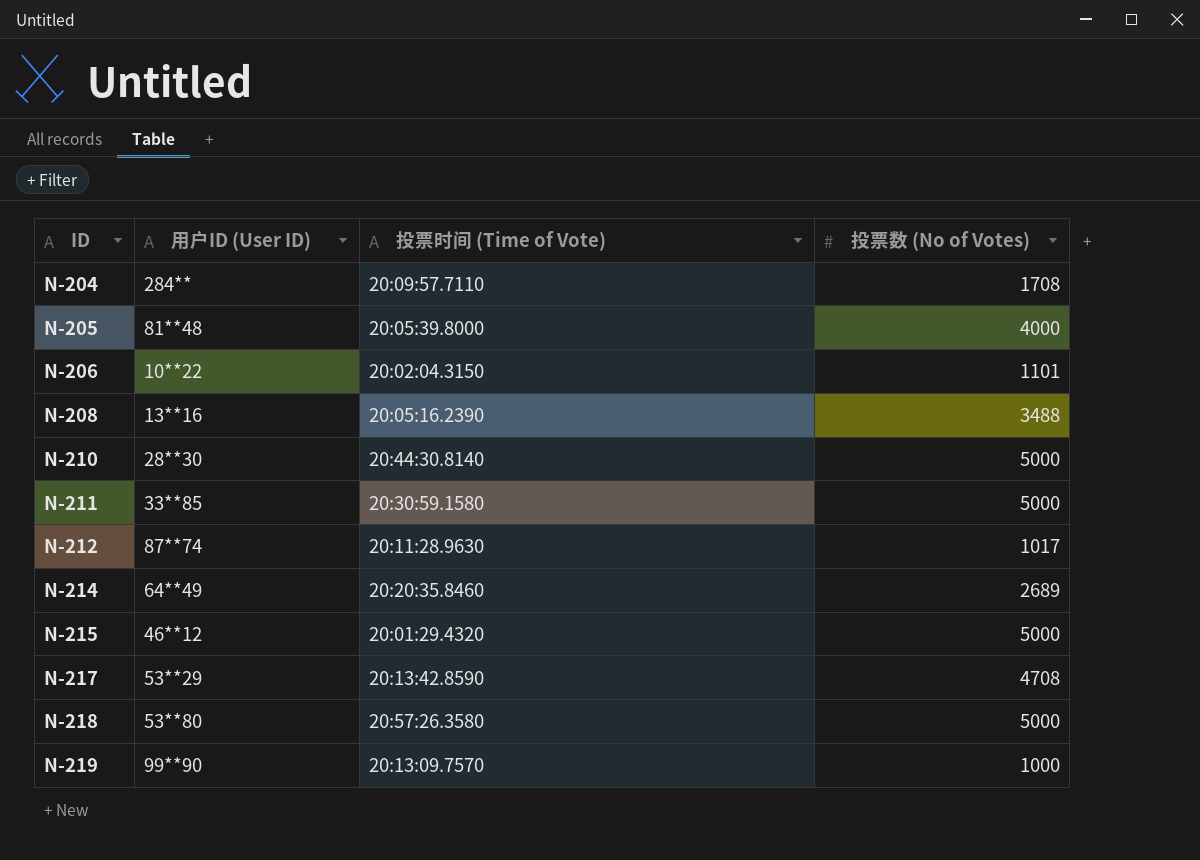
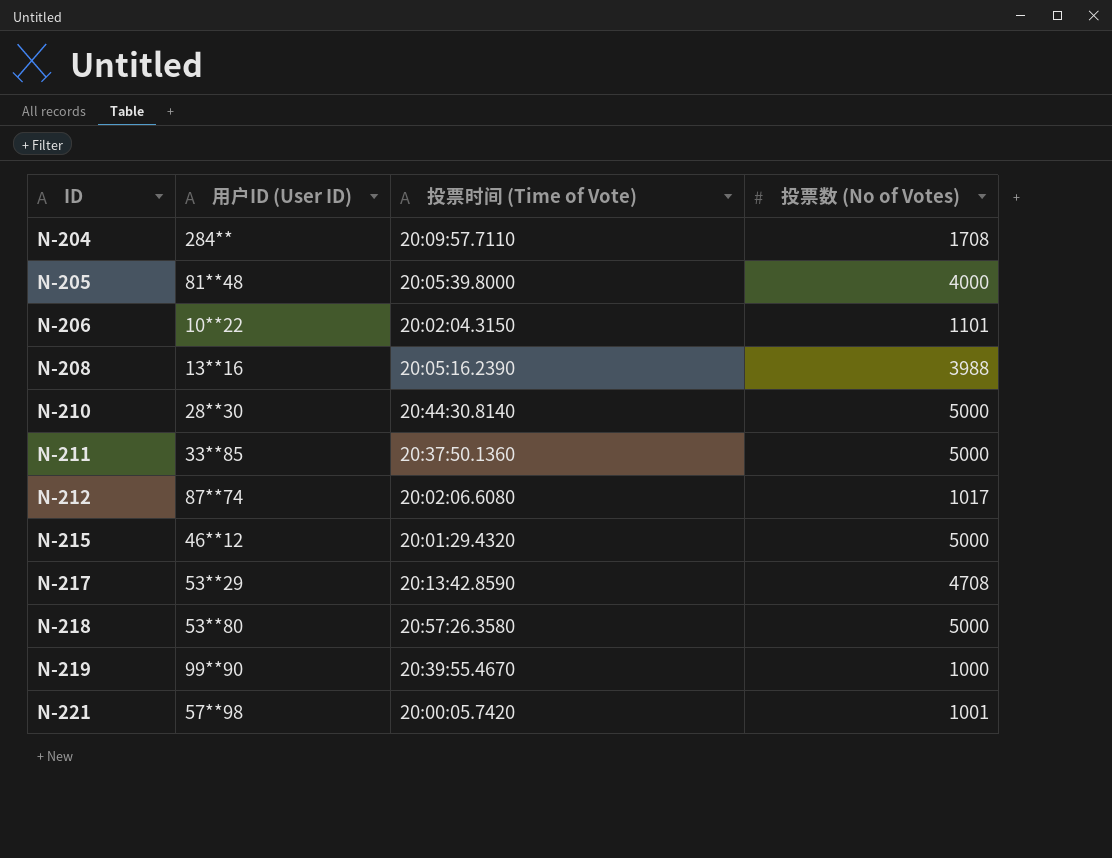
row N-214: 64**49 | 20:20:35.8460 | 2689 -> none
N-208 | 投票数 (No of Votes): 3488 -> 3988
N-211 | 投票时间 (Time of Vote): 20:30:59.1580 -> 20:37:50.1360
N-212 | 投票时间 (Time of Vote): 20:11:28.9630 -> 20:02:06.6080
N-219 | 投票时间 (Time of Vote): 20:13:09.7570 -> 20:39:55.4670
row N-221: none -> 57**98 | 20:00:05.7420 | 1001

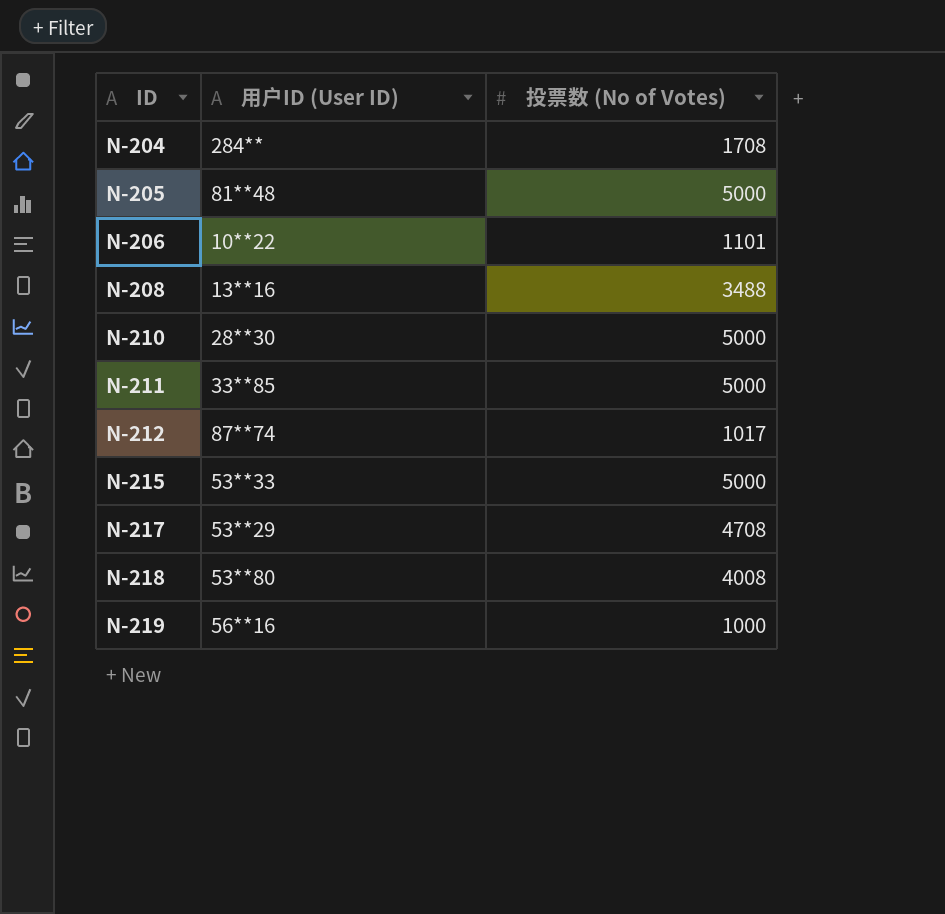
column 投票时间 (Time of Vote) | position: 3 -> none
row N-221: 57**98 | 20:00:05.7420 | 1001 -> none
N-205 | 投票数 (No of Votes): 4000 -> 5000
N-208 | 投票数 (No of Votes): 3988 -> 3488
N-215 | 用户ID (User ID): 46**12 -> 53**33
N-218 | 投票数 (No of Votes): 5000 -> 4008
N-219 | 用户ID (User ID): 99**90 -> 56**16

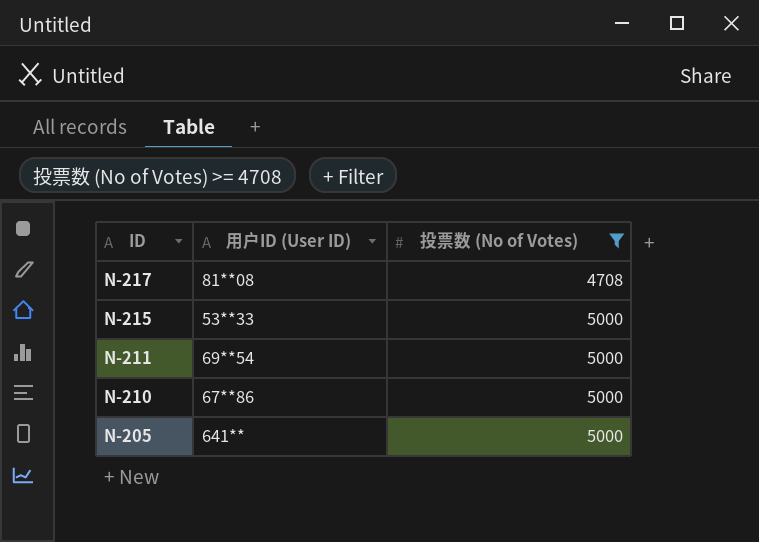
filter: none -> 投票数 (No of Votes) >= 4708
row order: ID ascending -> ID descending
N-217 | 用户ID (User ID): 53**29 -> 81**08
N-211 | 用户ID (User ID): 33**85 -> 69**54
N-210 | 用户ID (User ID): 28**30 -> 67**86
N-205 | 用户ID (User ID): 81**48 -> 641**

